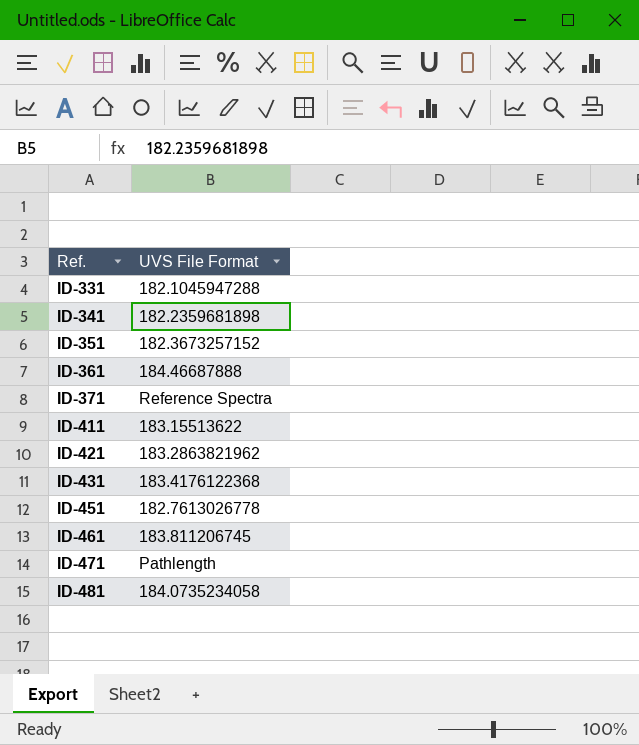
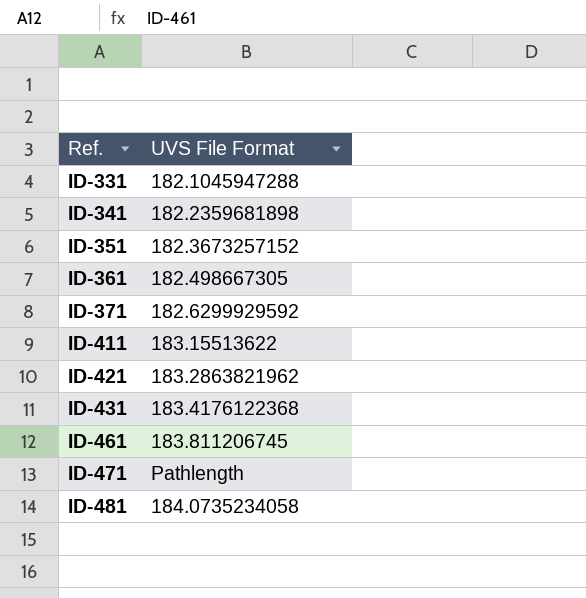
row ID-451: 182.7613026778 -> none
ID-361 | UVS File Format: 184.46687888 -> 182.498667305
ID-371 | UVS File Format: Reference Spectra -> 182.6299929592

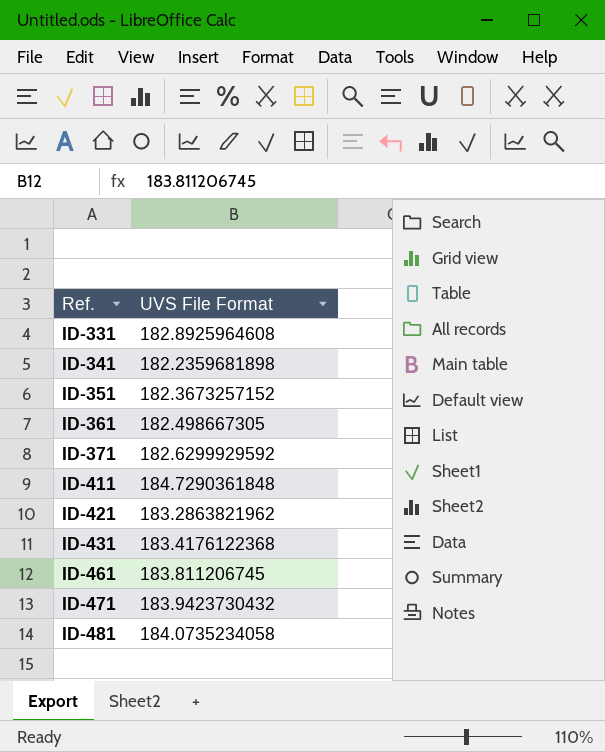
ID-331 | UVS File Format: 182.1045947288 -> 182.8925964608
ID-411 | UVS File Format: 183.15513622 -> 184.7290361848
ID-471 | UVS File Format: Pathlength -> 183.9423730432

